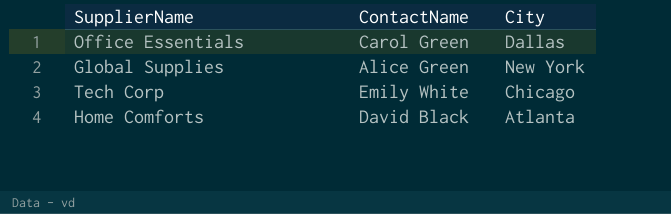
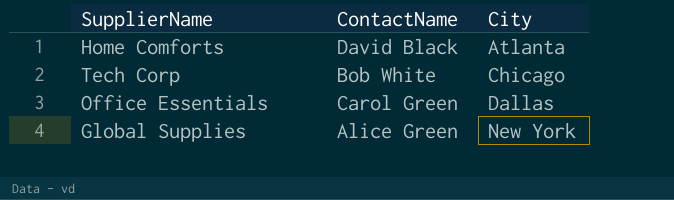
row order: none -> City ascending
Tech Corp | ContactName: Emily White -> Bob White

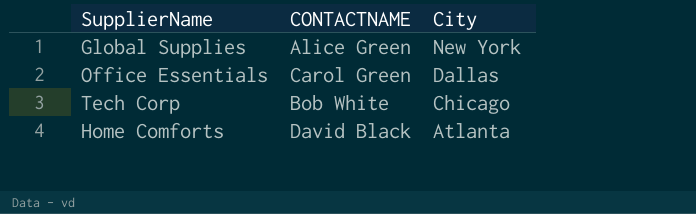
row order: City ascending -> City descending
column name: ContactName -> CONTACTNAME

